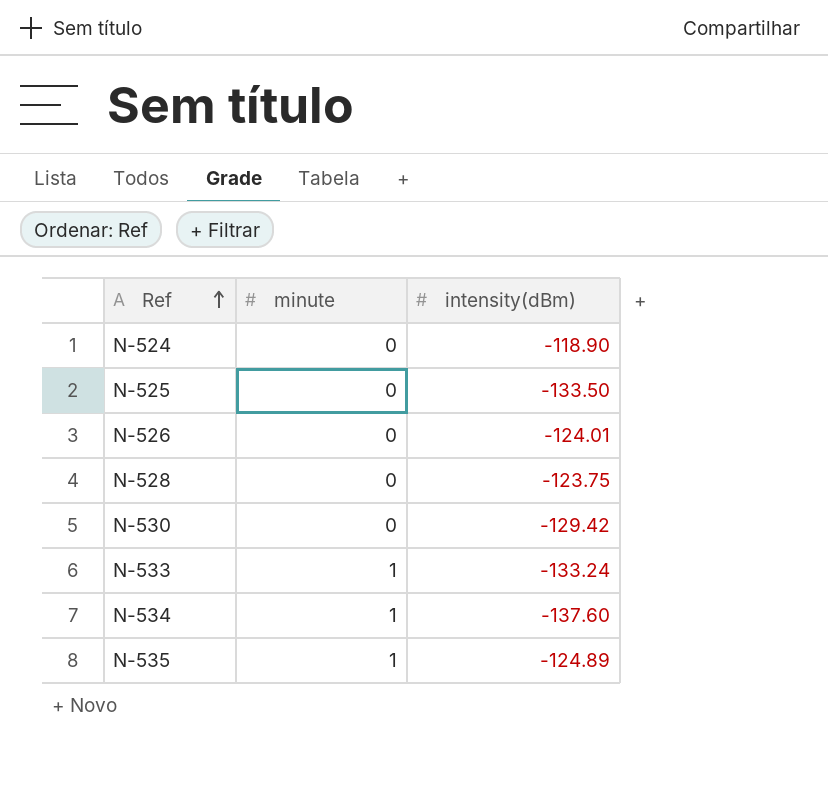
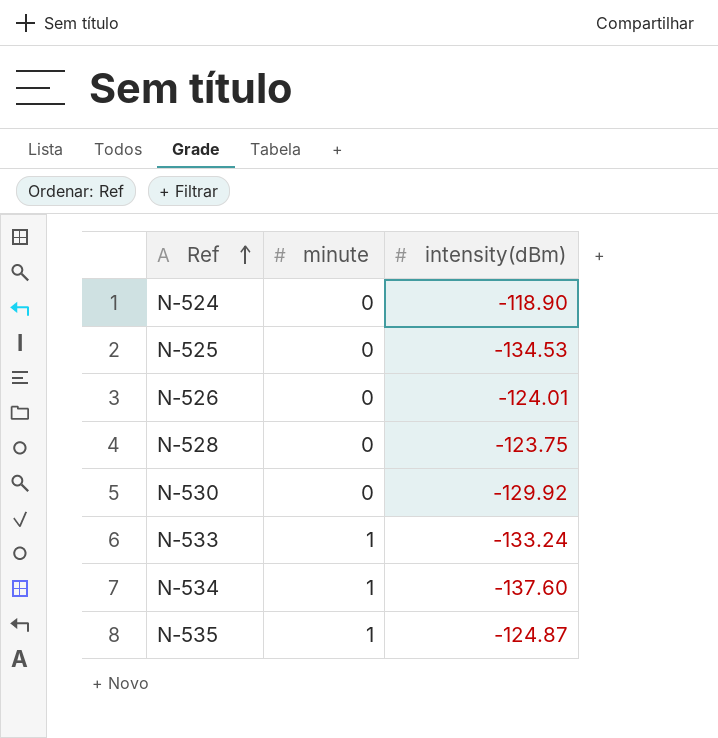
N-525 | intensity(dBm): -133.50 -> -134.53
N-530 | intensity(dBm): -129.42 -> -129.92
N-535 | intensity(dBm): -124.89 -> -124.87

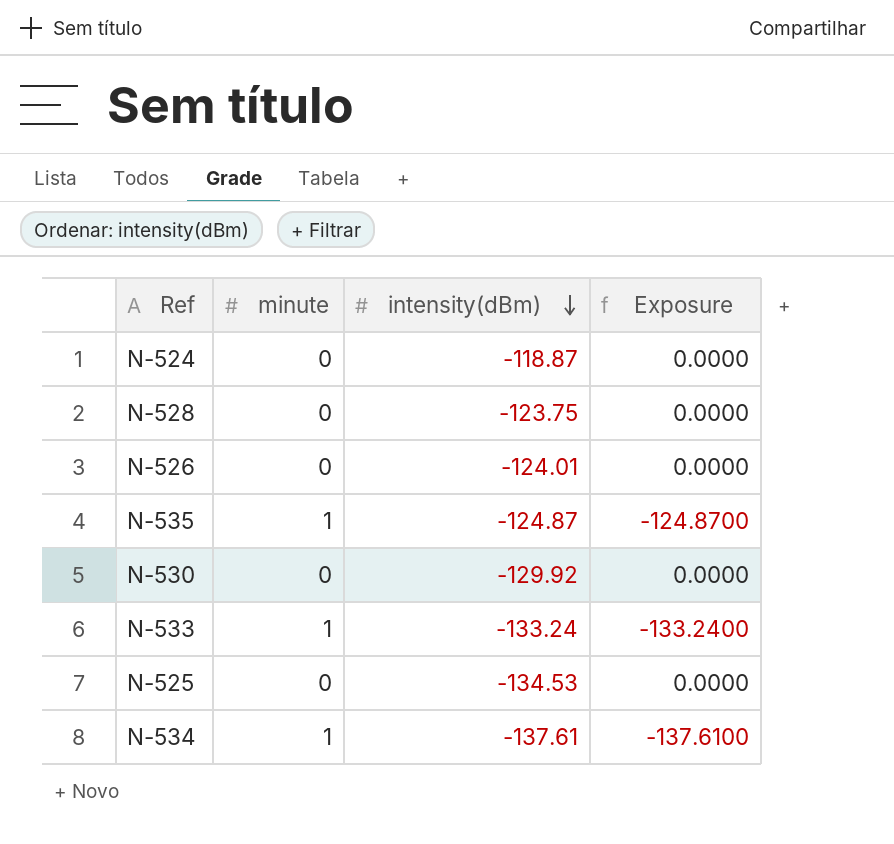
row order: Ref ascending -> intensity(dBm) descending
column Exposure | formula: none -> [minute] * [intensity(dBm)]
N-524 | intensity(dBm): -118.90 -> -118.87
N-534 | intensity(dBm): -137.60 -> -137.61

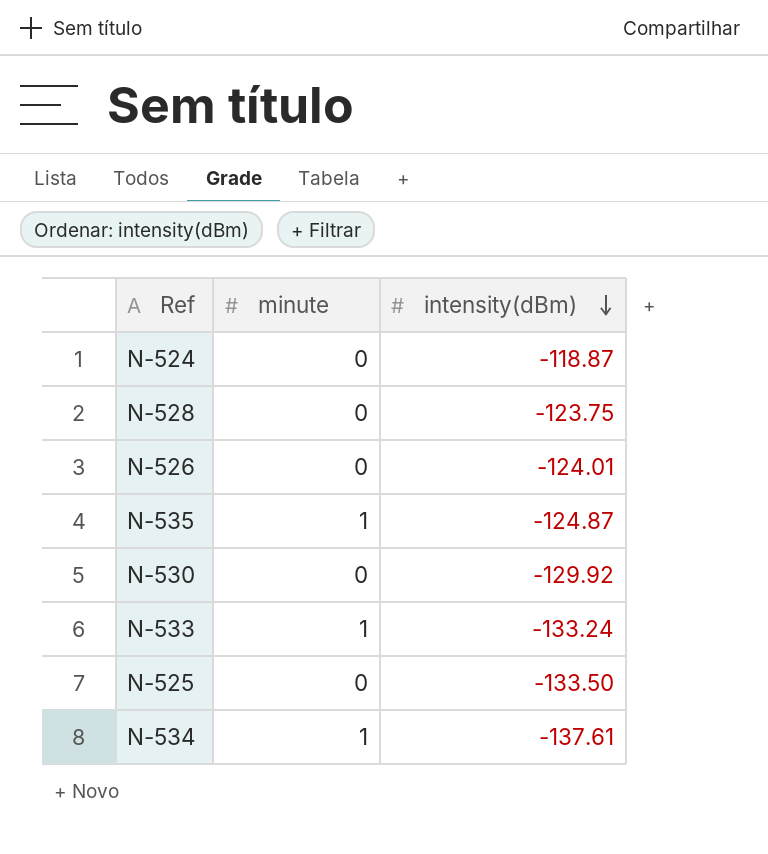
column Exposure | formula: [minute] * [intensity(dBm)] -> none
N-525 | intensity(dBm): -134.53 -> -133.50

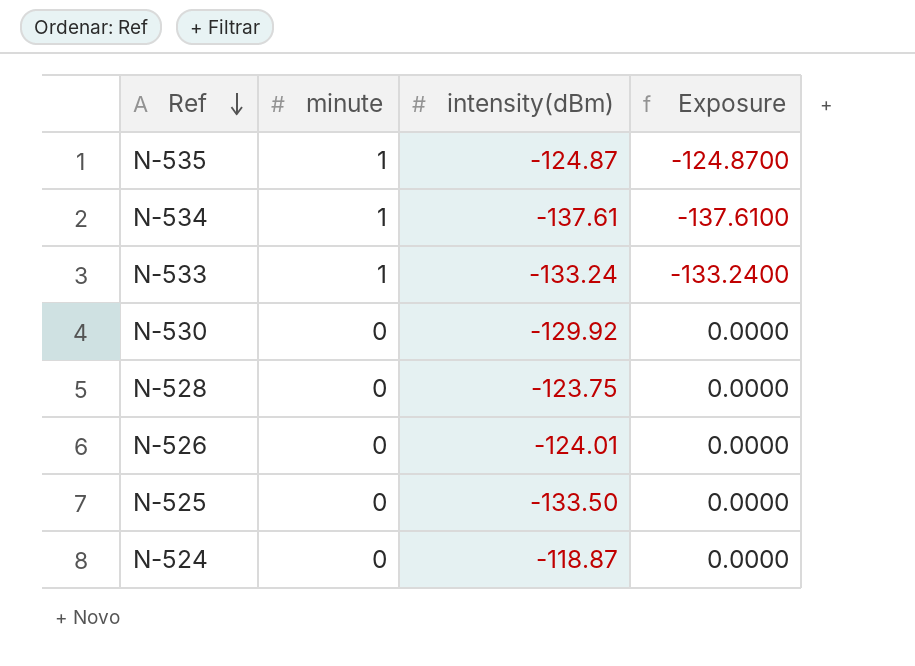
row order: intensity(dBm) descending -> Ref descending
column Exposure | formula: none -> [minute] * [intensity(dBm)]

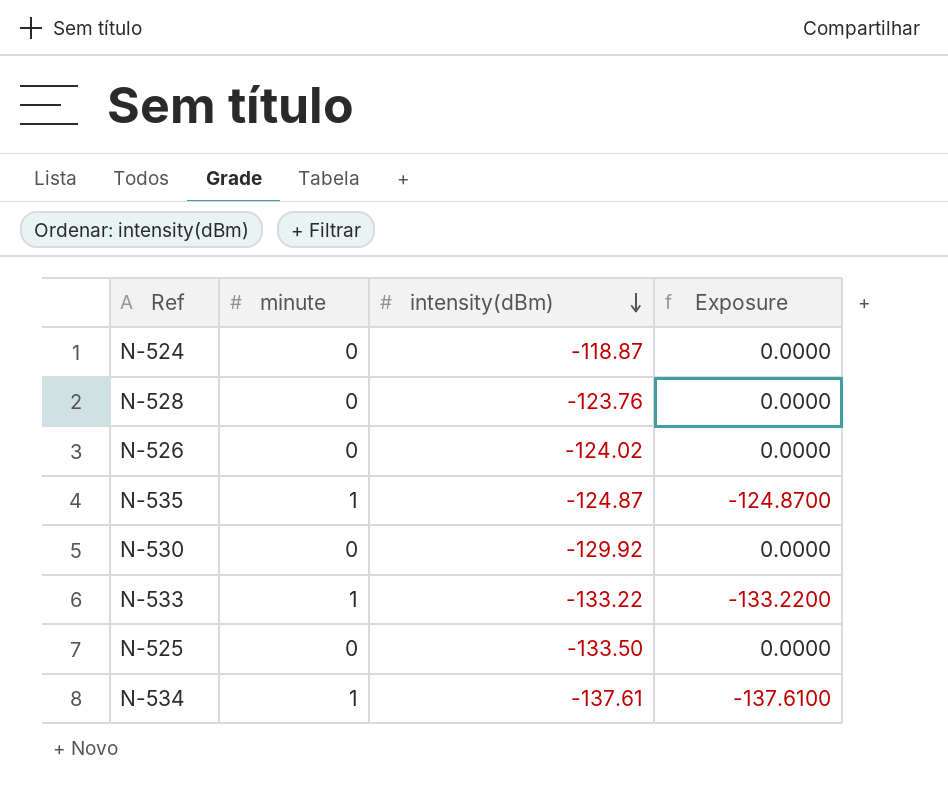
row order: Ref descending -> intensity(dBm) descending
N-528 | intensity(dBm): -123.75 -> -123.76
N-526 | intensity(dBm): -124.01 -> -124.02
N-533 | intensity(dBm): -133.24 -> -133.22
N-533 | Exposure: -133.2400 -> -133.2200

